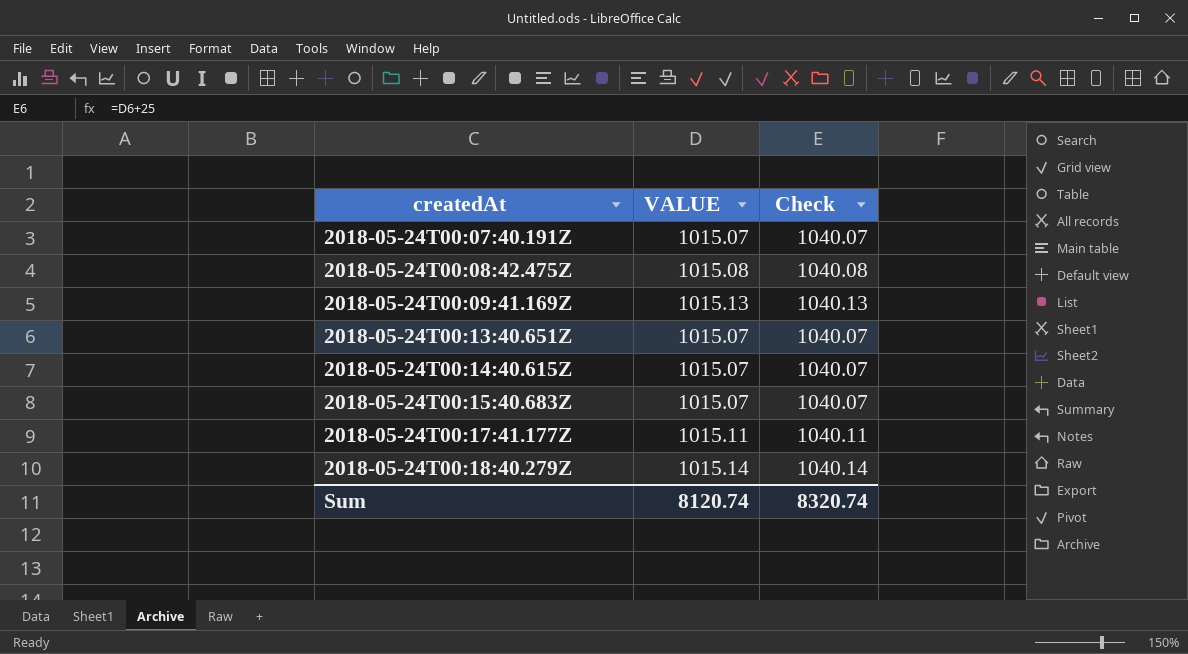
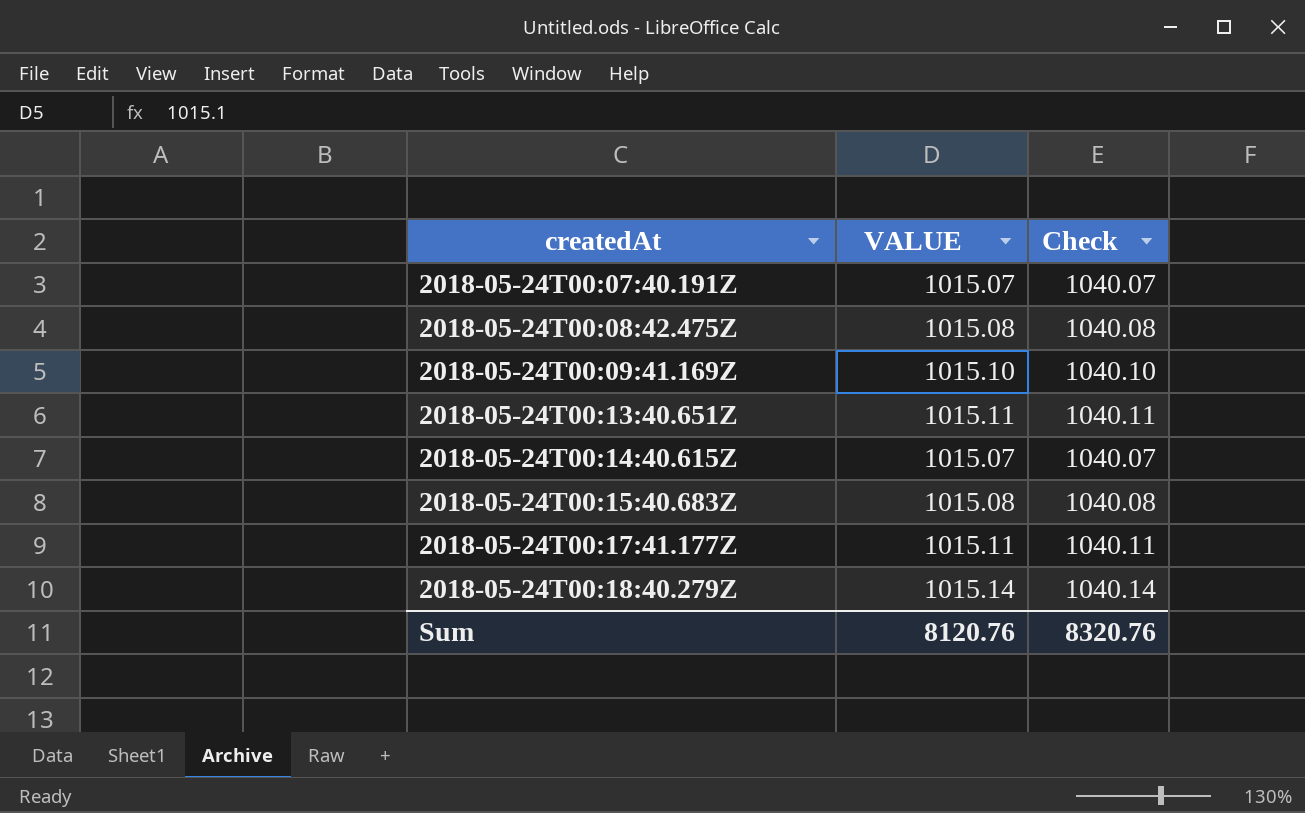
2018-05-24T00:09:41.169Z | VALUE: 1015.13 -> 1015.10
2018-05-24T00:09:41.169Z | Check: 1040.13 -> 1040.10
2018-05-24T00:13:40.651Z | VALUE: 1015.07 -> 1015.11
2018-05-24T00:13:40.651Z | Check: 1040.07 -> 1040.11
2018-05-24T00:15:40.683Z | VALUE: 1015.07 -> 1015.08
2018-05-24T00:15:40.683Z | Check: 1040.07 -> 1040.08
Sum | VALUE: 8120.74 -> 8120.76
Sum | Check: 8320.74 -> 8320.76

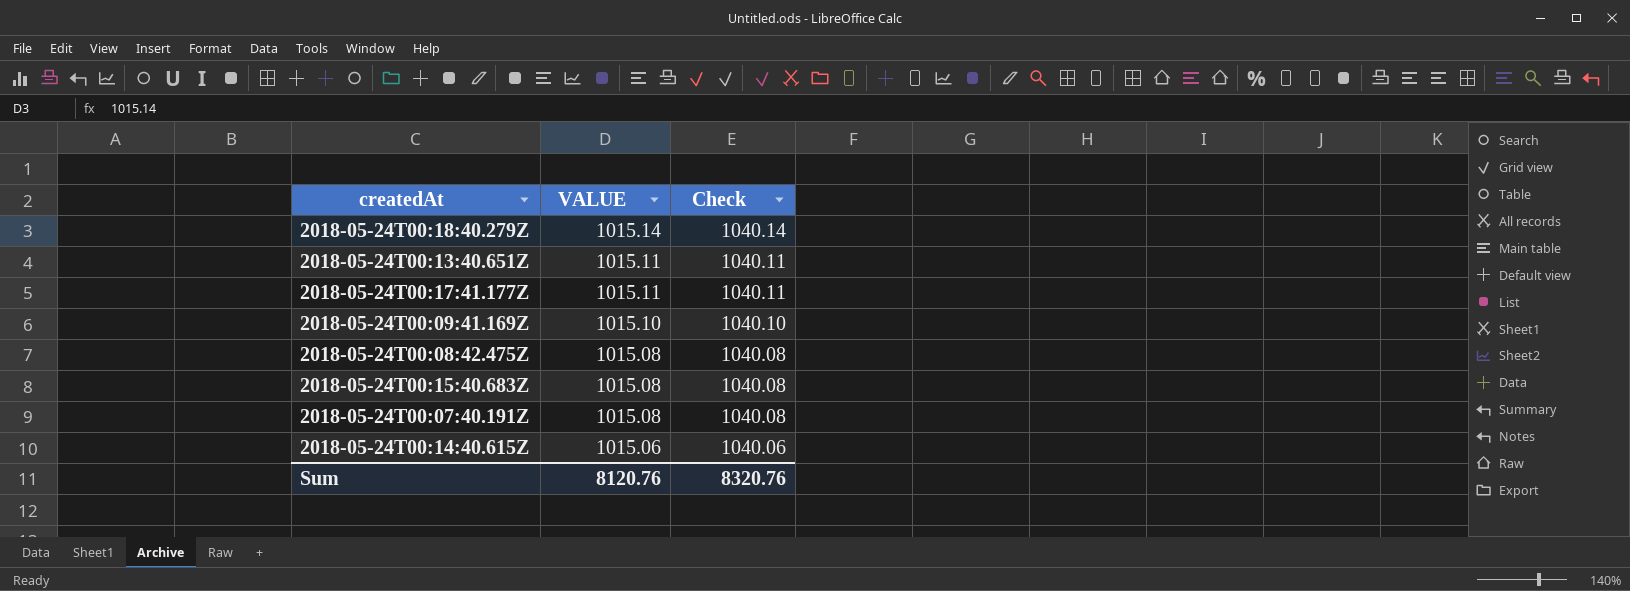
row order: createdAt ascending -> VALUE descending
2018-05-24T00:07:40.191Z | VALUE: 1015.07 -> 1015.08
2018-05-24T00:07:40.191Z | Check: 1040.07 -> 1040.08
2018-05-24T00:14:40.615Z | VALUE: 1015.07 -> 1015.06
2018-05-24T00:14:40.615Z | Check: 1040.07 -> 1040.06

